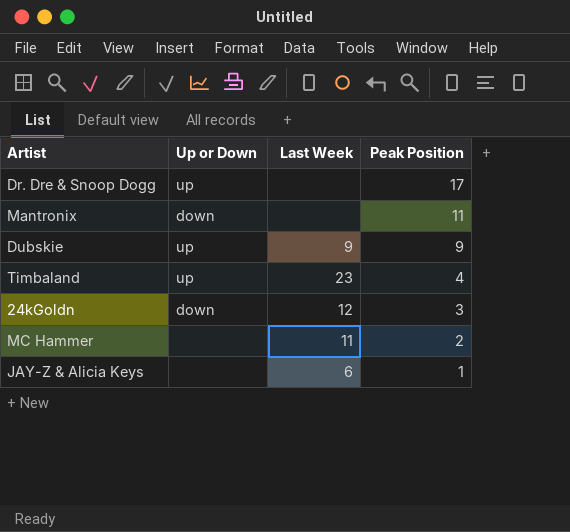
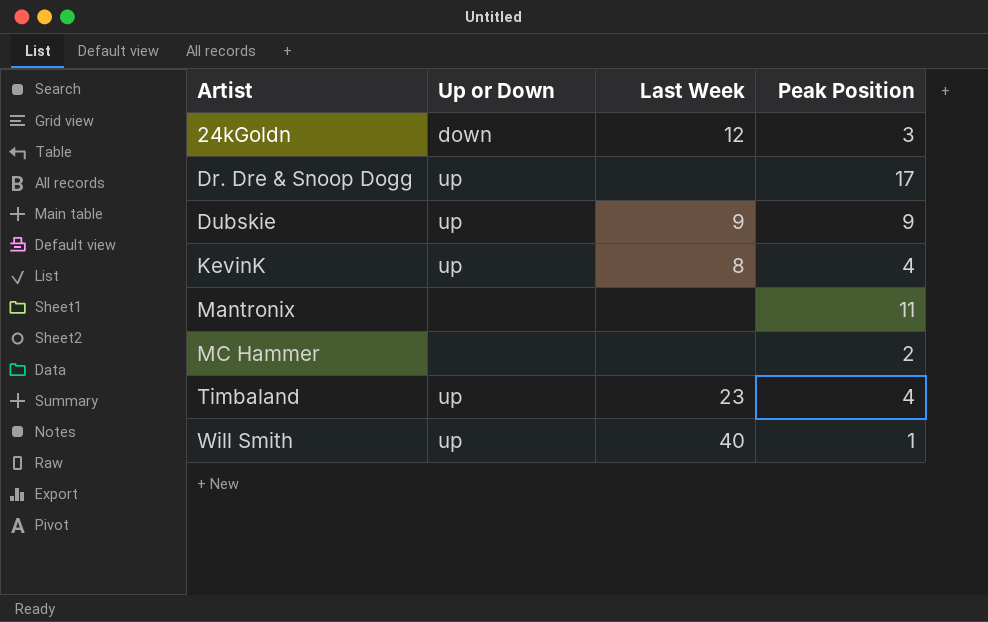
row order: Peak Position descending -> Artist ascending
row JAY-Z & Alicia Keys: none | 6 | 1 -> none
row KevinK: none -> up | 8 | 4
Mantronix | Up or Down: down -> none
MC Hammer | Last Week: 11 -> none
row Will Smith: none -> up | 40 | 1

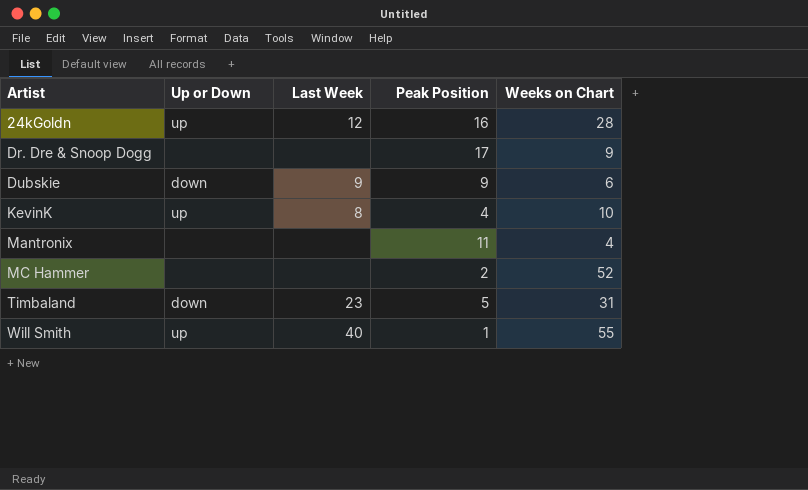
column Weeks on Chart | position: none -> 5
24kGoldn | Up or Down: down -> up
24kGoldn | Peak Position: 3 -> 16
Dr. Dre & Snoop Dogg | Up or Down: up -> none
Dubskie | Up or Down: up -> down
Timbaland | Up or Down: up -> down
Timbaland | Peak Position: 4 -> 5

